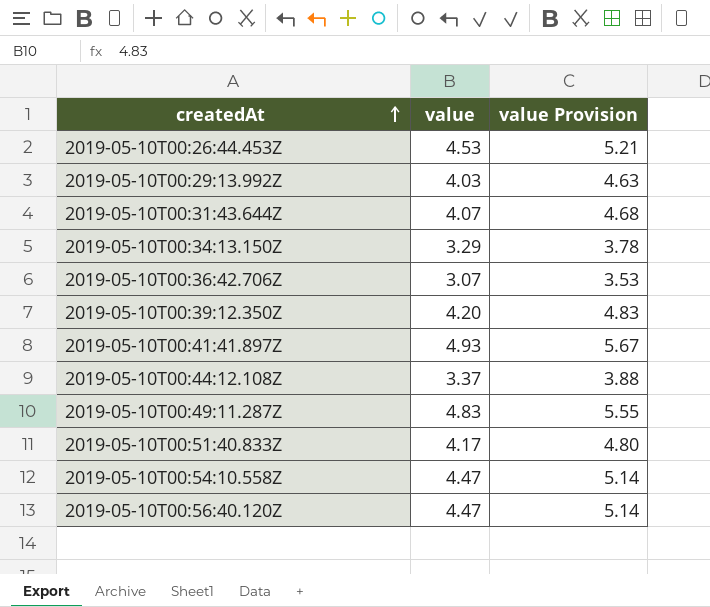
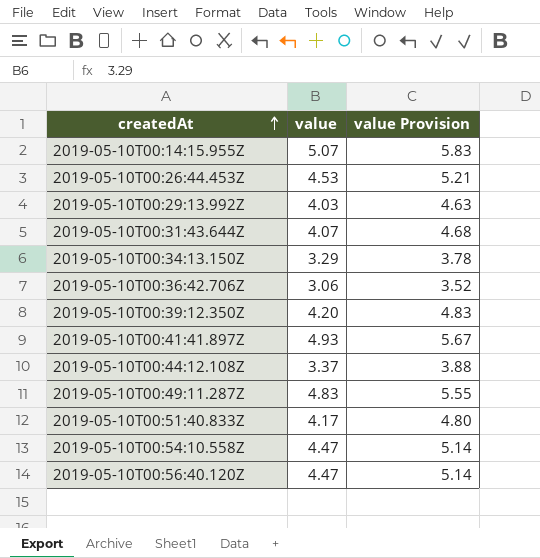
row 2019-05-10T00:14:15.955Z: none -> 5.07 | 5.83
2019-05-10T00:36:42.706Z | value: 3.07 -> 3.06
2019-05-10T00:36:42.706Z | value Provision: 3.53 -> 3.52

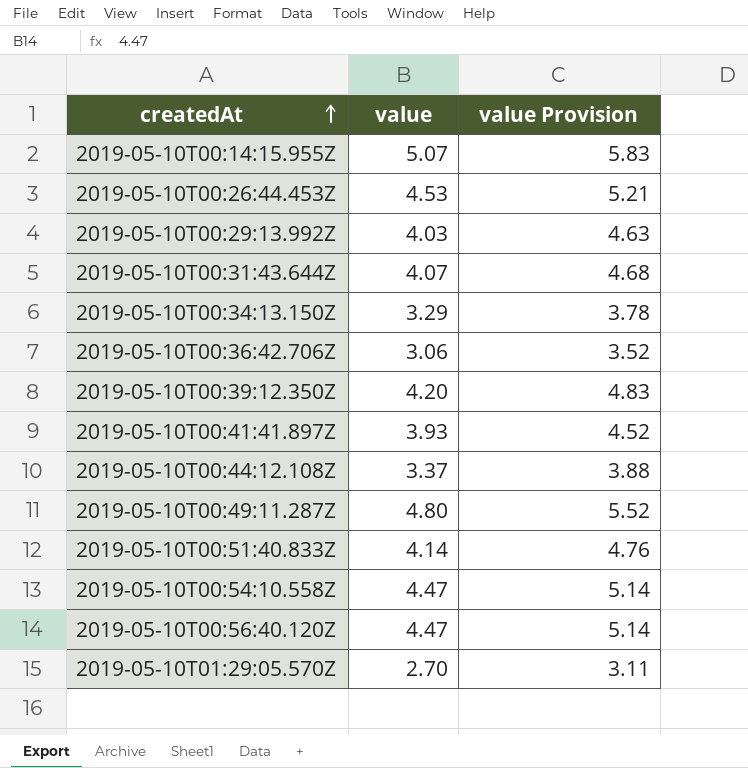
2019-05-10T00:41:41.897Z | value: 4.93 -> 3.93
2019-05-10T00:41:41.897Z | value Provision: 5.67 -> 4.52
2019-05-10T00:49:11.287Z | value: 4.83 -> 4.80
2019-05-10T00:49:11.287Z | value Provision: 5.55 -> 5.52
2019-05-10T00:51:40.833Z | value: 4.17 -> 4.14
2019-05-10T00:51:40.833Z | value Provision: 4.80 -> 4.76
row 2019-05-10T01:29:05.570Z: none -> 2.70 | 3.11

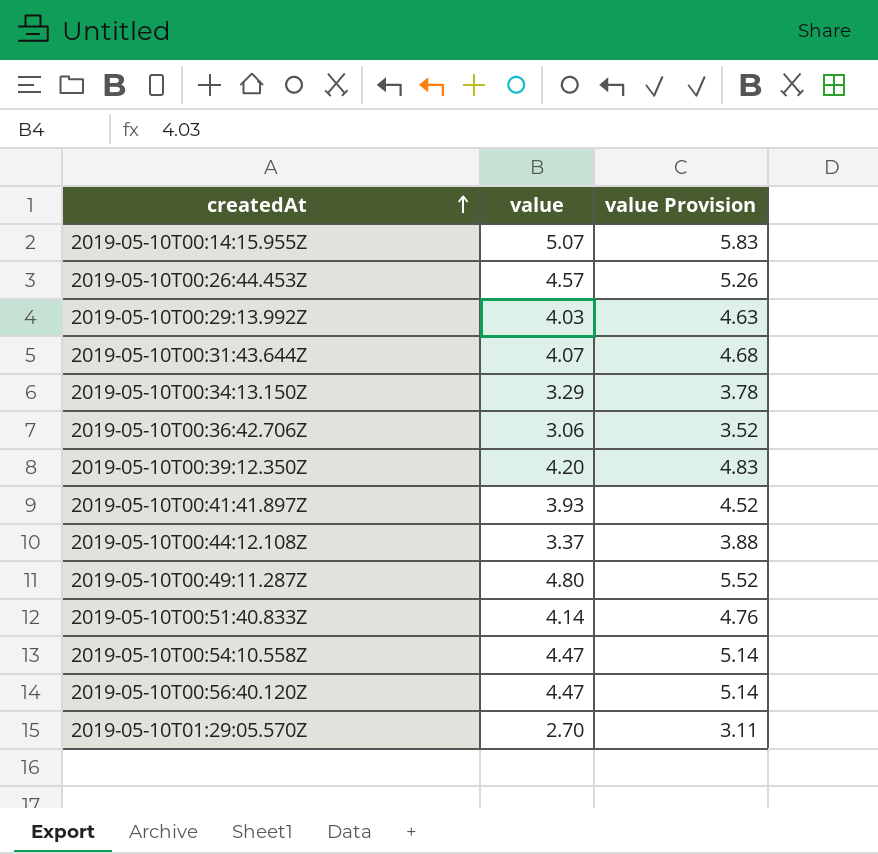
2019-05-10T00:26:44.453Z | value: 4.53 -> 4.57
2019-05-10T00:26:44.453Z | value Provision: 5.21 -> 5.26

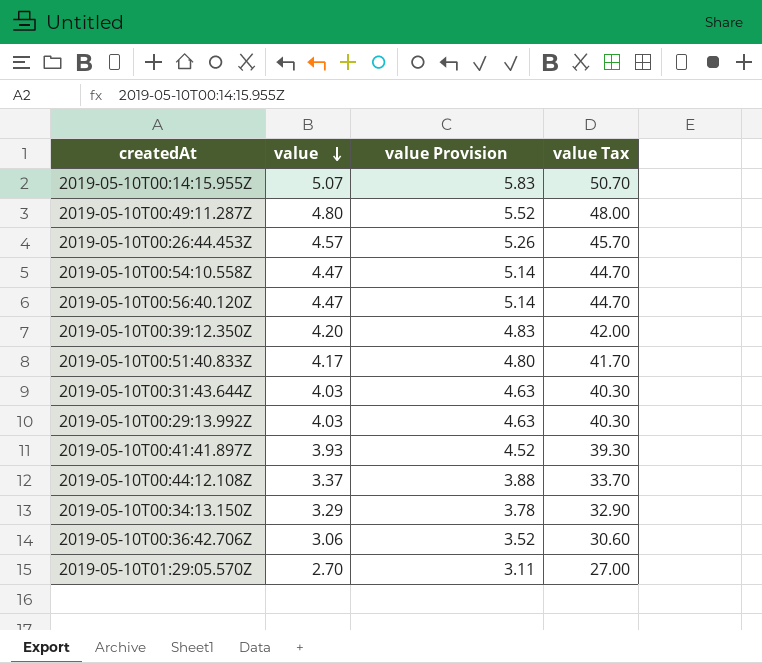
row order: createdAt ascending -> value descending
column value Tax | formula: none -> [value] * 10
2019-05-10T00:51:40.833Z | value: 4.14 -> 4.17
2019-05-10T00:51:40.833Z | value Provision: 4.76 -> 4.80
2019-05-10T00:31:43.644Z | value: 4.07 -> 4.03
2019-05-10T00:31:43.644Z | value Provision: 4.68 -> 4.63

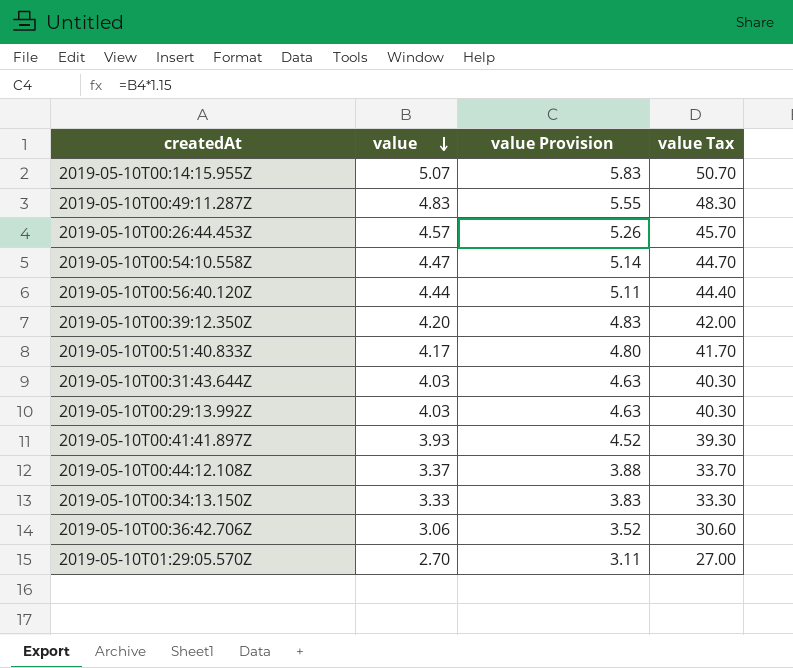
2019-05-10T00:49:11.287Z | value: 4.80 -> 4.83
2019-05-10T00:49:11.287Z | value Provision: 5.52 -> 5.55
2019-05-10T00:49:11.287Z | value Tax: 48.00 -> 48.30
2019-05-10T00:56:40.120Z | value: 4.47 -> 4.44
2019-05-10T00:56:40.120Z | value Provision: 5.14 -> 5.11
2019-05-10T00:56:40.120Z | value Tax: 44.70 -> 44.40
2019-05-10T00:34:13.150Z | value: 3.29 -> 3.33
2019-05-10T00:34:13.150Z | value Provision: 3.78 -> 3.83
2019-05-10T00:34:13.150Z | value Tax: 32.90 -> 33.30

